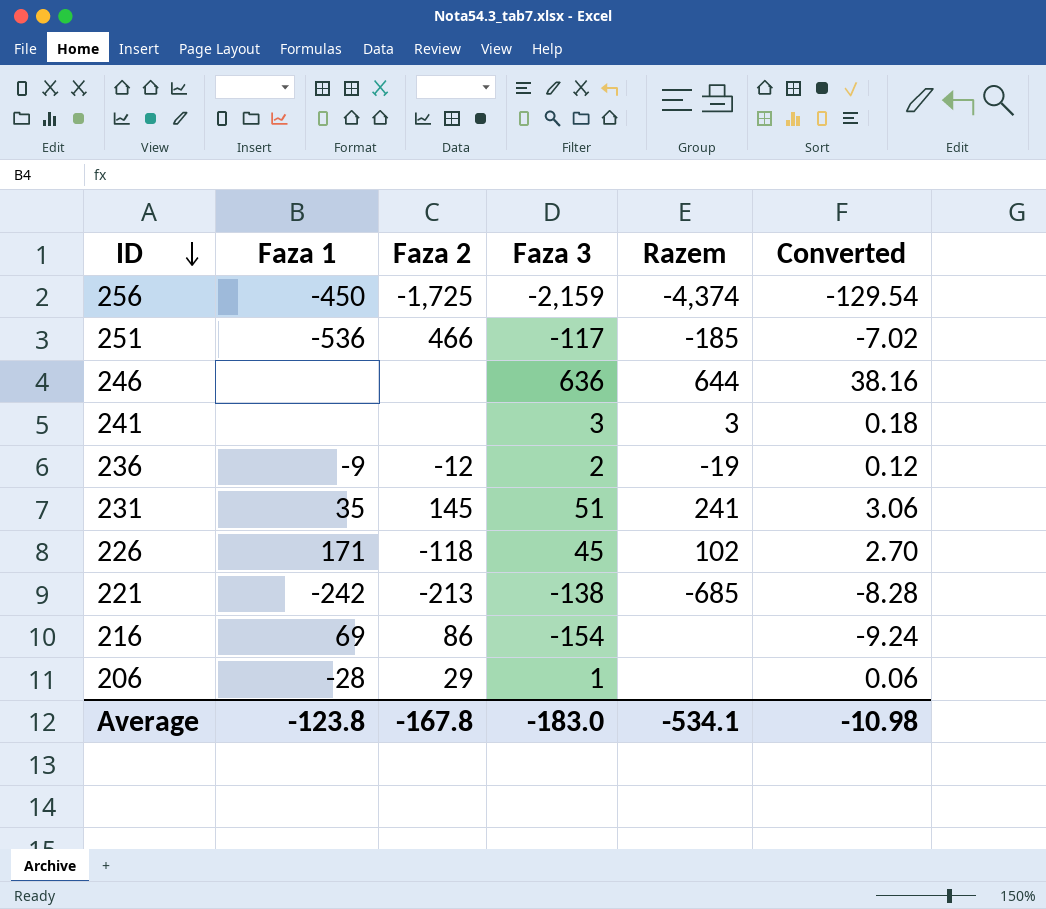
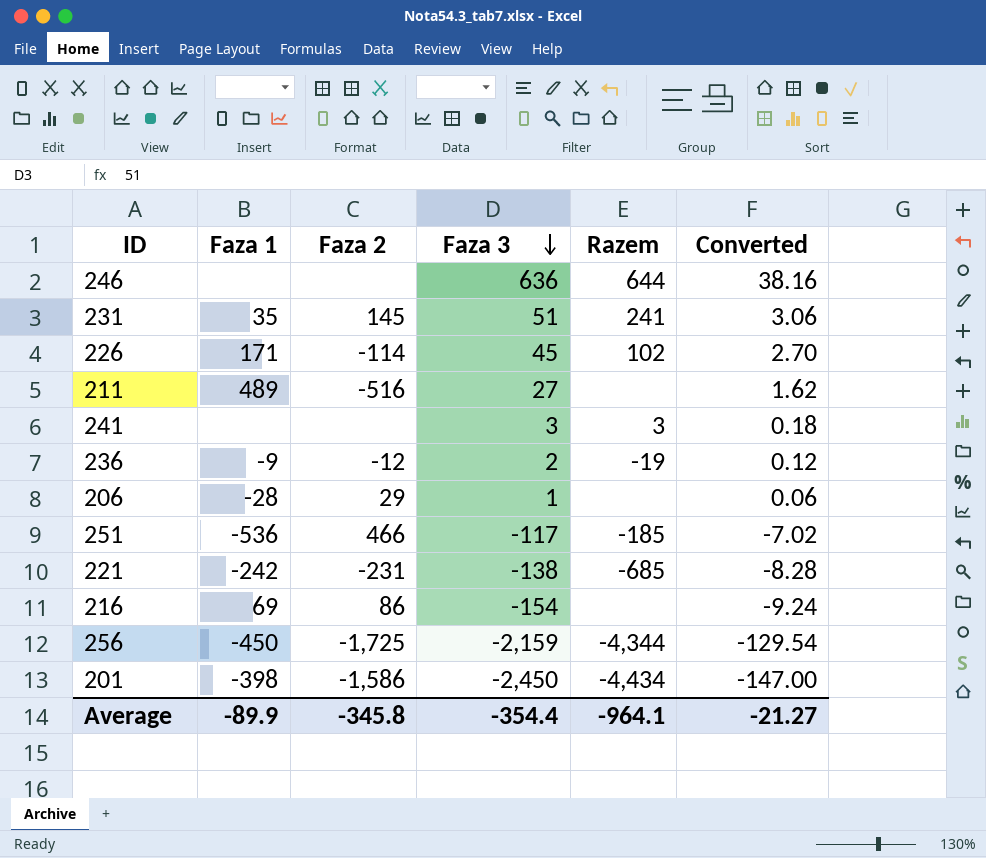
row order: ID descending -> Faza 3 descending
226 | Faza 2: -118 -> -114
row 211: none -> 489 | -516 | 27 | none | 1.62
221 | Faza 2: -213 -> -231
256 | Razem: -4,374 -> -4,344
row 201: none -> -398 | -1,586 | -2,450 | -4,434 | -147.00
Average | Faza 1: -123.8 -> -89.9
Average | Faza 2: -167.8 -> -345.8
Average | Faza 3: -183.0 -> -354.4
Average | Razem: -534.1 -> -964.1
Average | Converted: -10.98 -> -21.27

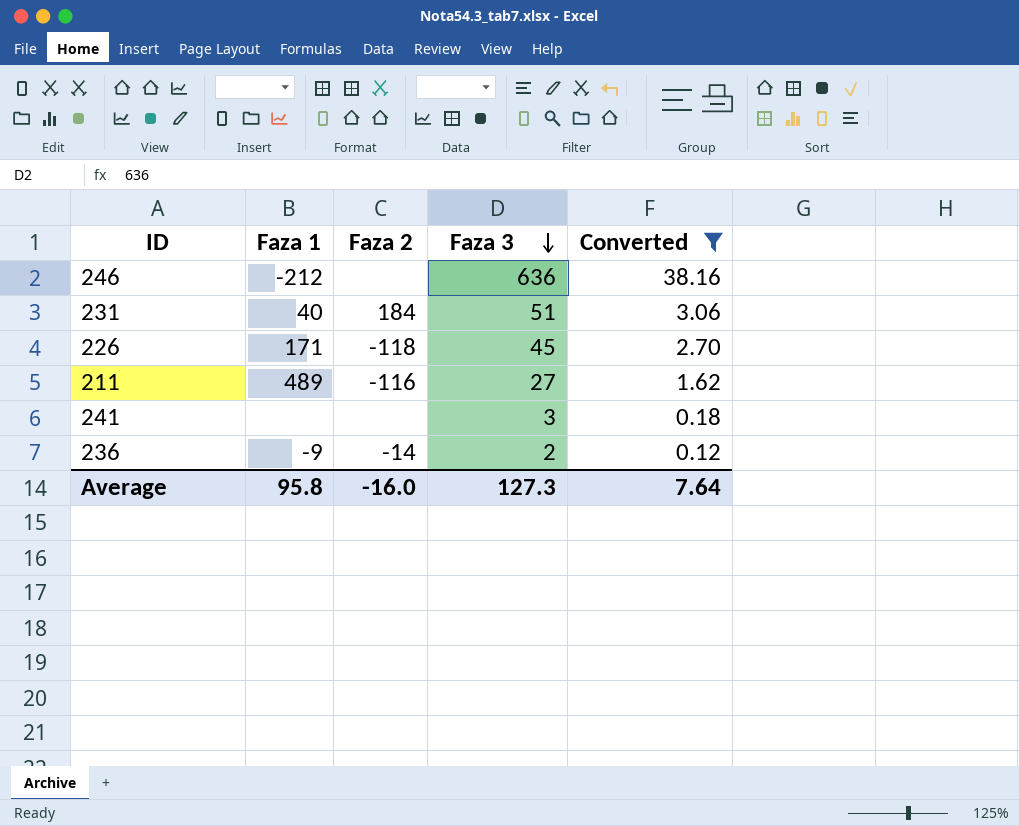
filter: none -> Converted >= 0.12
column Razem | position: 5 -> none
246 | Faza 1: none -> -212
231 | Faza 1: 35 -> 40
231 | Faza 2: 145 -> 184
226 | Faza 2: -114 -> -118
211 | Faza 2: -516 -> -116
236 | Faza 2: -12 -> -14
Average | Faza 1: -89.9 -> 95.8
Average | Faza 2: -345.8 -> -16.0
Average | Faza 3: -354.4 -> 127.3
Average | Converted: -21.27 -> 7.64

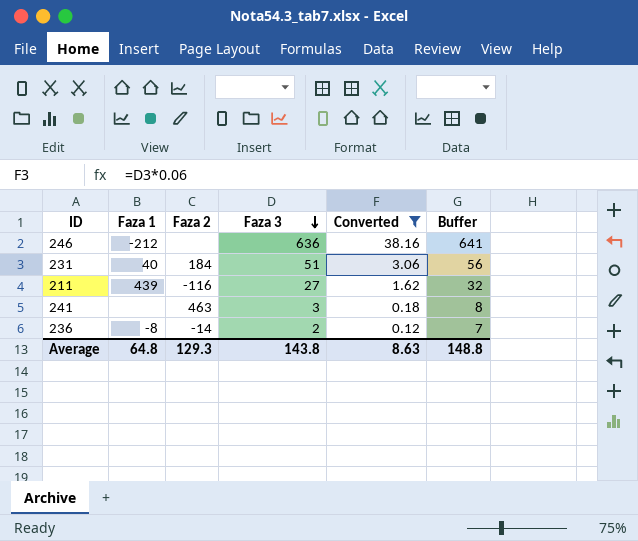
column Buffer | formula: none -> [Faza 3] + 5
row 226: 171 | -118 | 45 | 2.70 -> none
211 | Faza 1: 489 -> 439
241 | Faza 2: none -> 463
236 | Faza 1: -9 -> -8
Average | Faza 1: 95.8 -> 64.8
Average | Faza 2: -16.0 -> 129.3
Average | Faza 3: 127.3 -> 143.8
Average | Converted: 7.64 -> 8.63

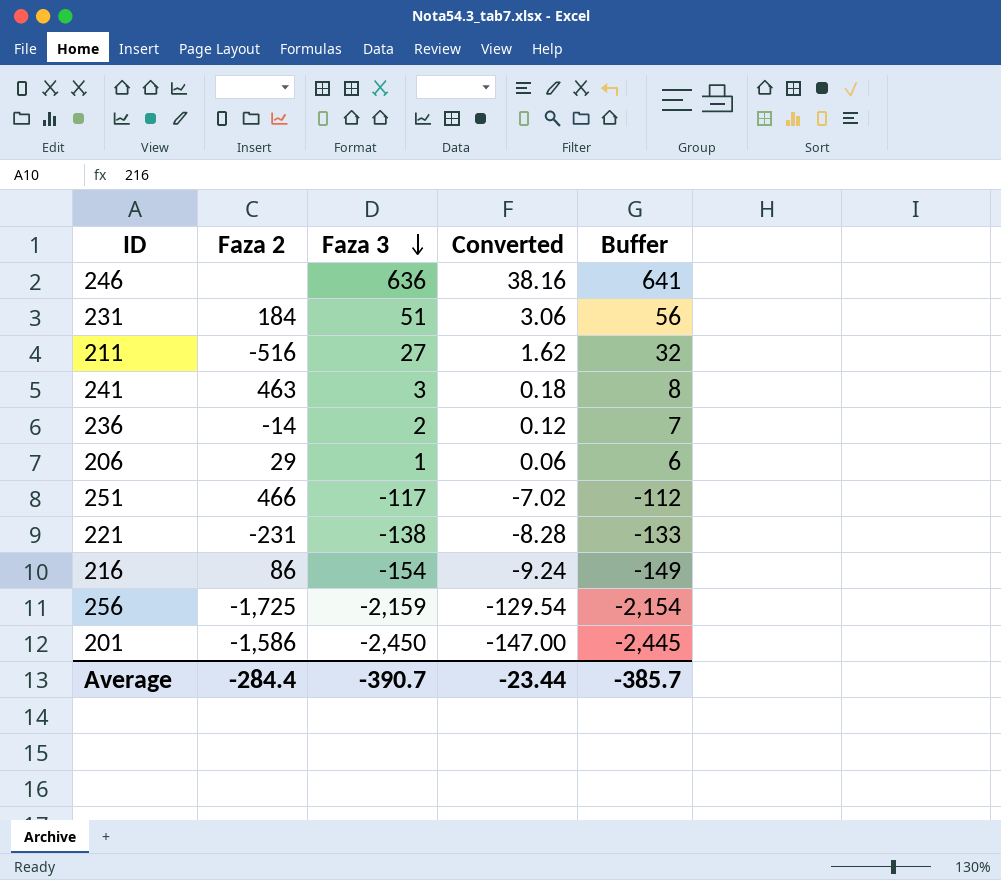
filter: Converted >= 0.12 -> none
column Faza 1 | position: 2 -> none
211 | Faza 2: -116 -> -516
Average | Faza 2: 129.3 -> -284.4
Average | Faza 3: 143.8 -> -390.7
Average | Converted: 8.63 -> -23.44
Average | Buffer: 148.8 -> -385.7

